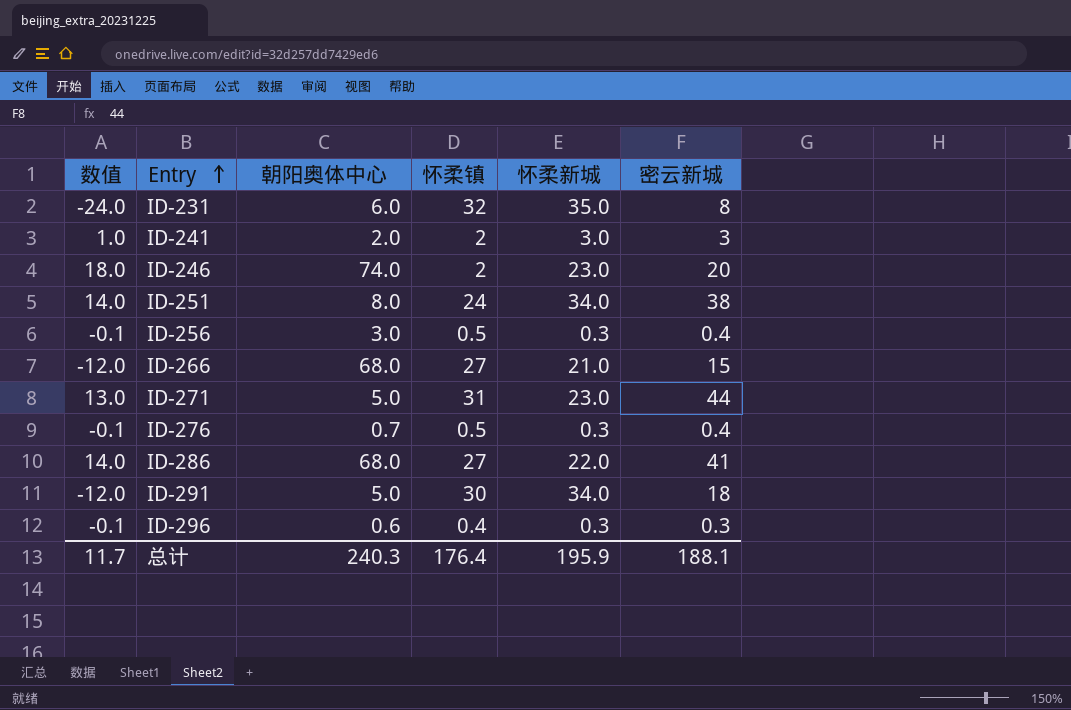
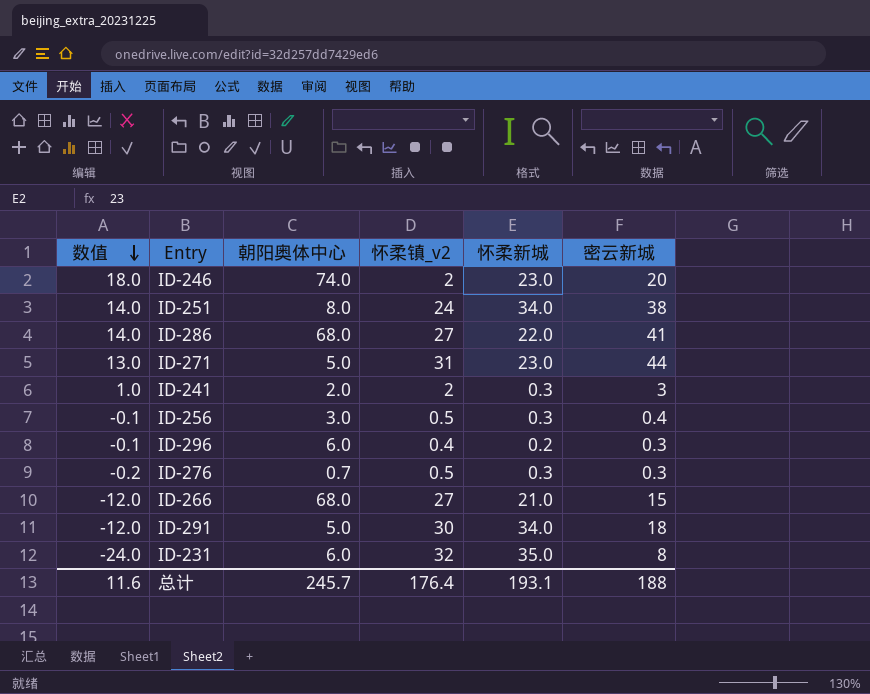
row order: Entry ascending -> 数值 descending
column name: 怀柔镇 -> 怀柔镇_v2
ID-241 | 怀柔新城: 3.0 -> 0.3
ID-296 | 朝阳奥体中心: 0.6 -> 6.0
ID-296 | 怀柔新城: 0.3 -> 0.2
ID-276 | 数值: -0.1 -> -0.2
ID-276 | 密云新城: 0.4 -> 0.3
总计 | 数值: 11.7 -> 11.6
总计 | 朝阳奥体中心: 240.3 -> 245.7
总计 | 怀柔新城: 195.9 -> 193.1
总计 | 密云新城: 188.1 -> 188

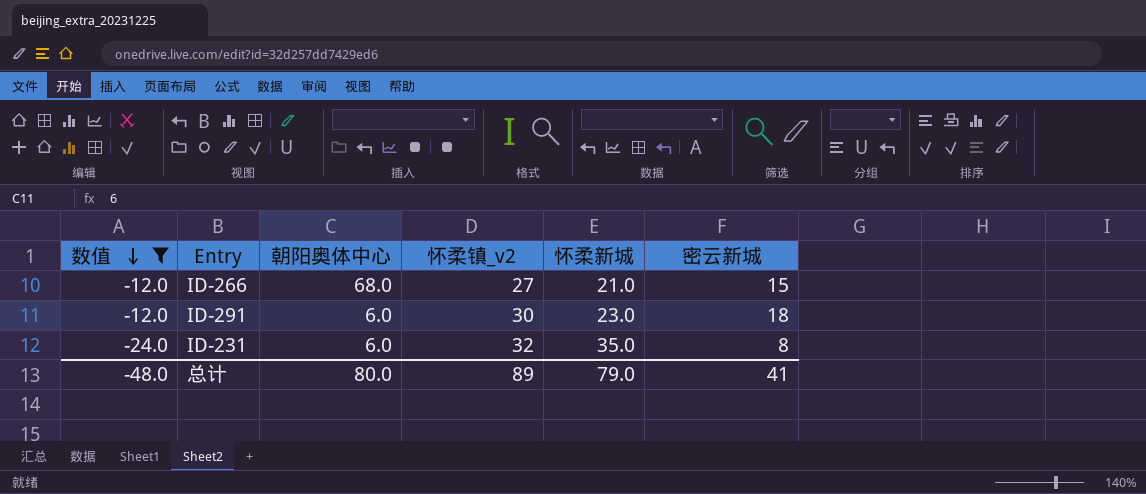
filter: none -> 数值 <= -12.0
ID-291 | 朝阳奥体中心: 5.0 -> 6.0
ID-291 | 怀柔新城: 34.0 -> 23.0
总计 | 数值: 11.6 -> -48.0
总计 | 朝阳奥体中心: 245.7 -> 80.0
总计 | 怀柔镇_v2: 176.4 -> 89
总计 | 怀柔新城: 193.1 -> 79.0
总计 | 密云新城: 188 -> 41

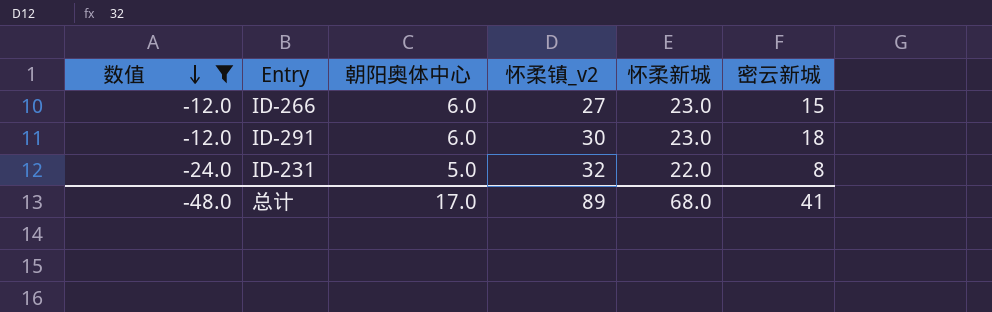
ID-266 | 朝阳奥体中心: 68.0 -> 6.0
ID-266 | 怀柔新城: 21.0 -> 23.0
ID-231 | 朝阳奥体中心: 6.0 -> 5.0
ID-231 | 怀柔新城: 35.0 -> 22.0
总计 | 朝阳奥体中心: 80.0 -> 17.0
总计 | 怀柔新城: 79.0 -> 68.0

